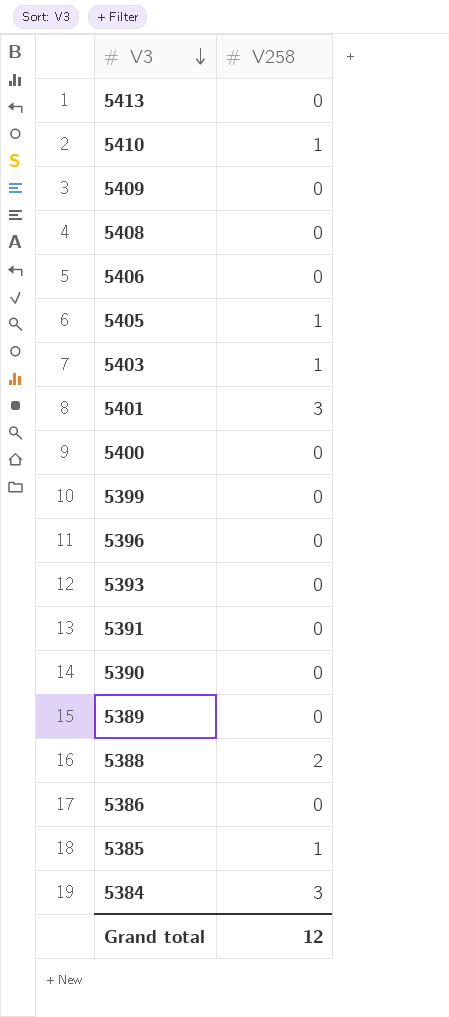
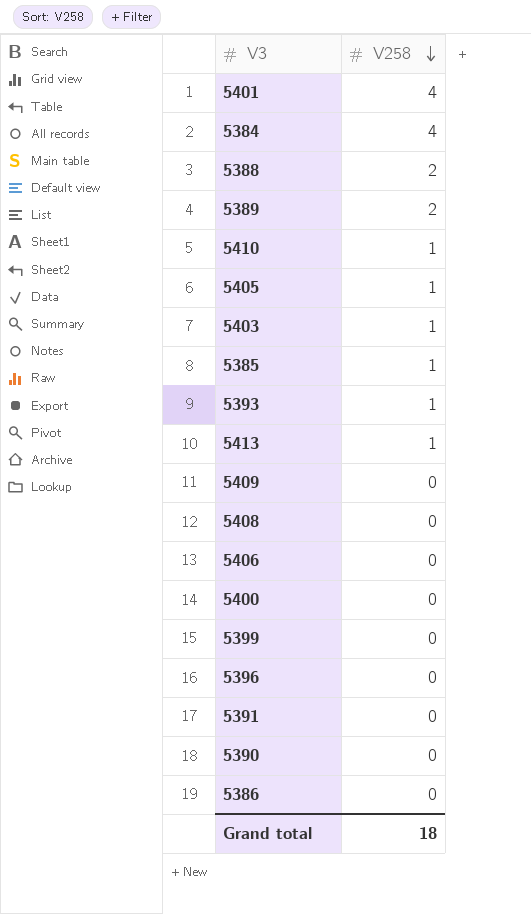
row order: V3 descending -> V258 descending
5401 | V258: 3 -> 4
5384 | V258: 3 -> 4
5389 | V258: 0 -> 2
5393 | V258: 0 -> 1
5413 | V258: 0 -> 1
Grand total | V258: 12 -> 18

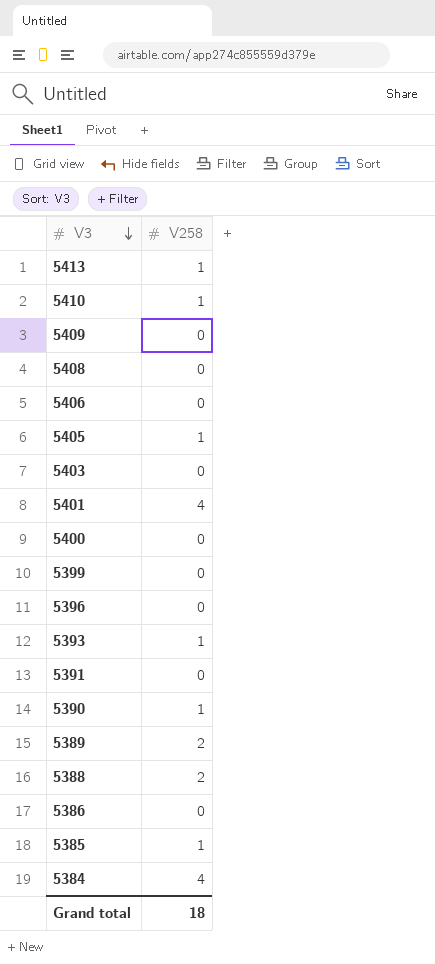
row order: V258 descending -> V3 descending
5403 | V258: 1 -> 0
5390 | V258: 0 -> 1

